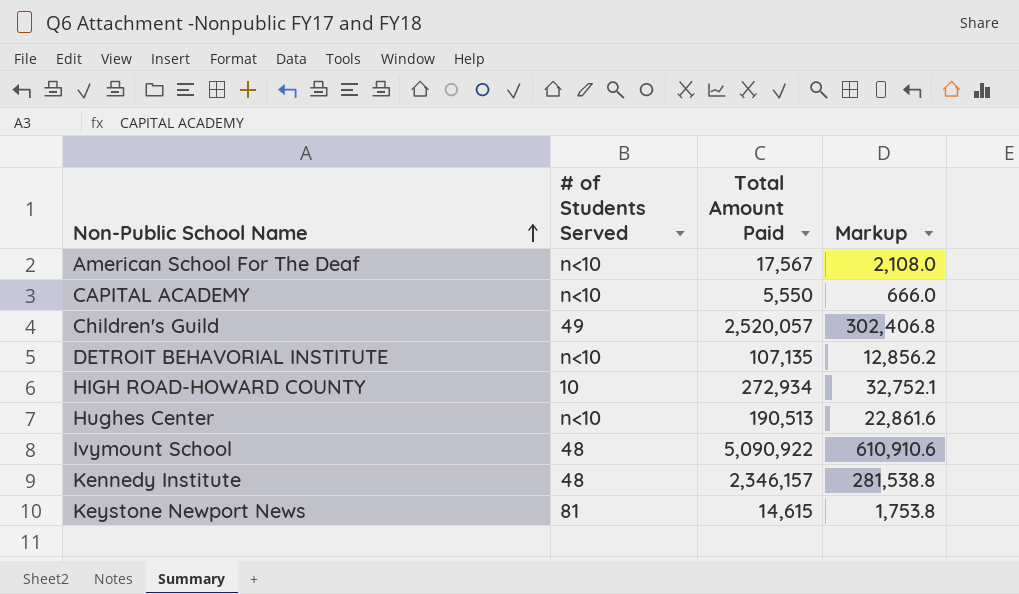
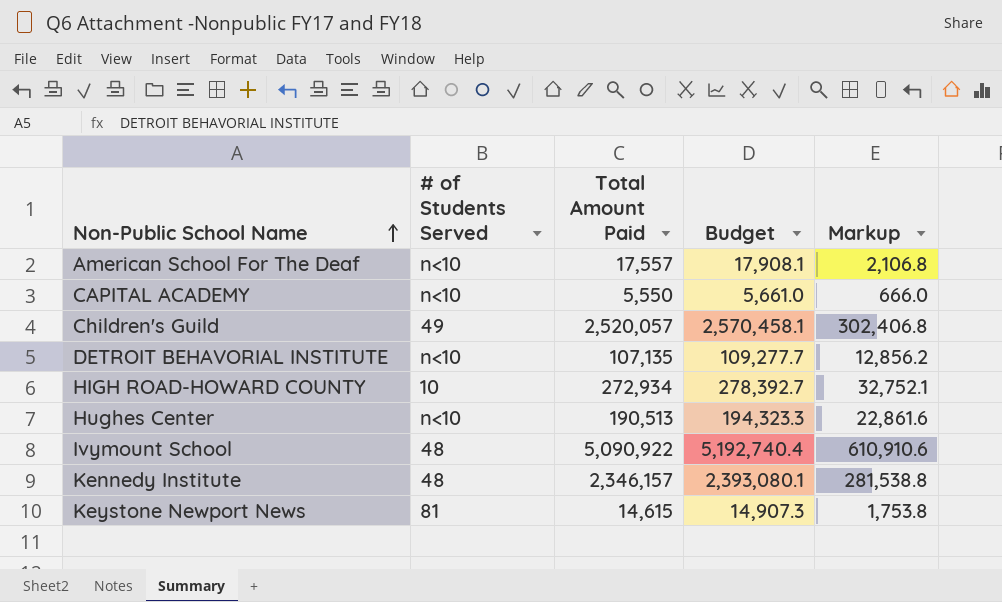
column Budget | formula: none -> [Total Amount Paid] * 1.02
American School For The Deaf | Total Amount Paid: 17,567 -> 17,557
American School For The Deaf | Markup: 2,108.0 -> 2,106.8

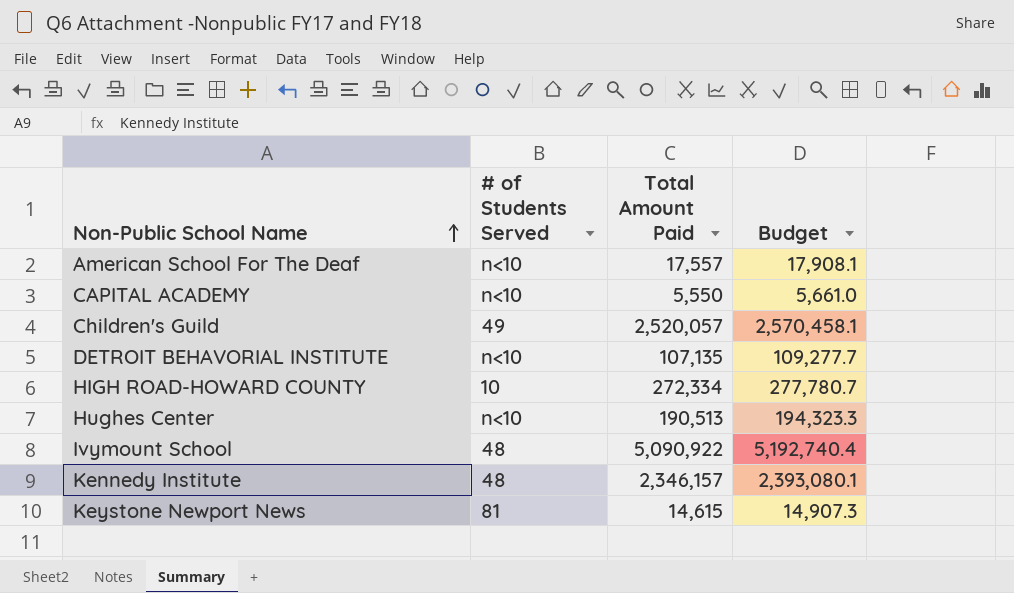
column Markup | formula: [Total Amount Paid] * 0.12 -> none
HIGH ROAD-HOWARD COUNTY | Total Amount Paid: 272,934 -> 272,334
HIGH ROAD-HOWARD COUNTY | Budget: 278,392.7 -> 277,780.7

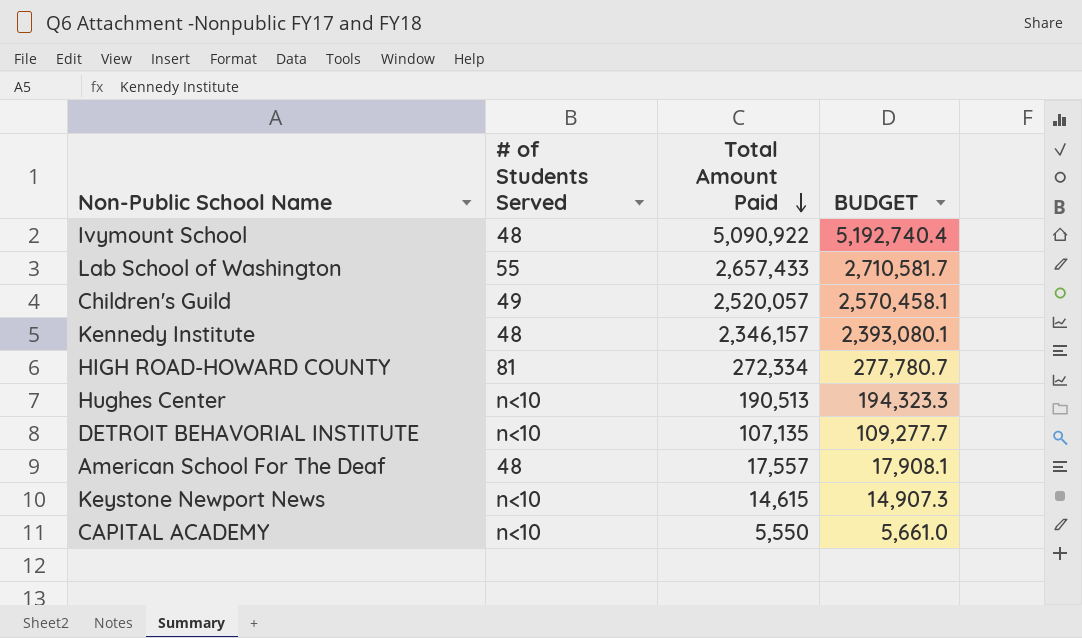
row order: Non-Public School Name ascending -> Total Amount Paid descending
column name: Budget -> BUDGET
row Lab School of Washington: none -> 55 | 2,657,433 | 2,710,581.7
HIGH ROAD-HOWARD COUNTY | # of Students Served: 10 -> 81
American School For The Deaf | # of Students Served: n<10 -> 48
Keystone Newport News | # of Students Served: 81 -> n<10

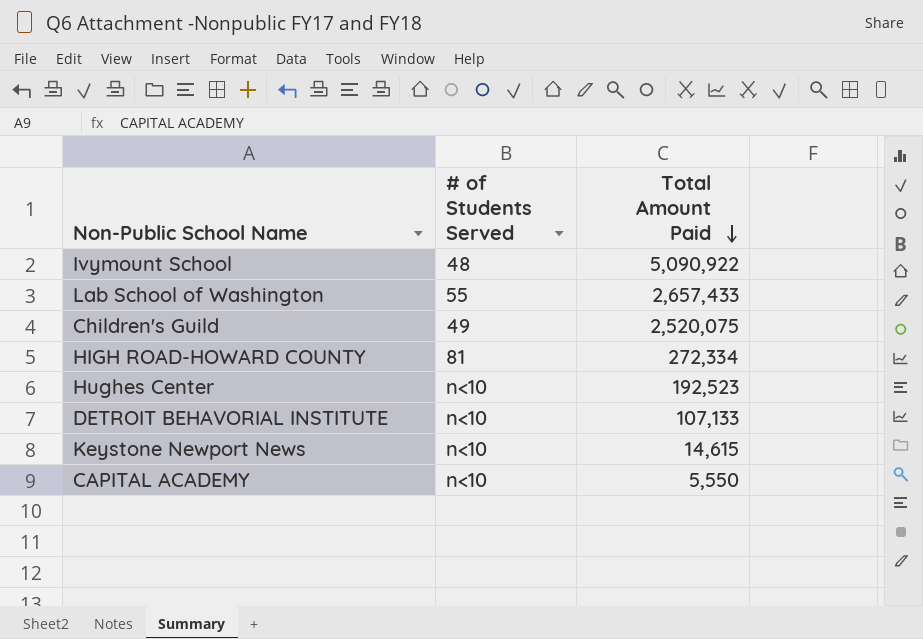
column BUDGET | formula: [Total Amount Paid] * 1.02 -> none
row Kennedy Institute: 48 | 2,346,157 | 2,393,080.1 -> none
row American School For The Deaf: 48 | 17,557 | 17,908.1 -> none
Children's Guild | Total Amount Paid: 2,520,057 -> 2,520,075
Hughes Center | Total Amount Paid: 190,513 -> 192,523
DETROIT BEHAVORIAL INSTITUTE | Total Amount Paid: 107,135 -> 107,133

